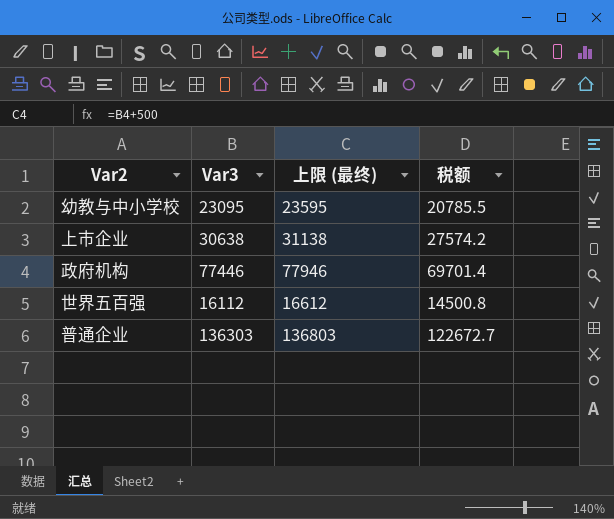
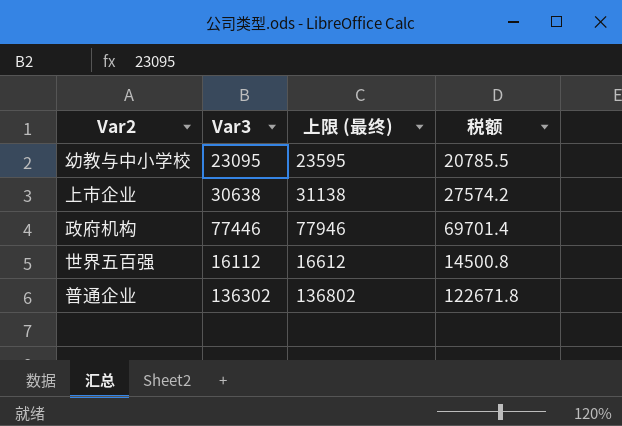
普通企业 | Var3: 136303 -> 136302
普通企业 | 上限 (最终): 136803 -> 136802
普通企业 | 税额: 122672.7 -> 122671.8

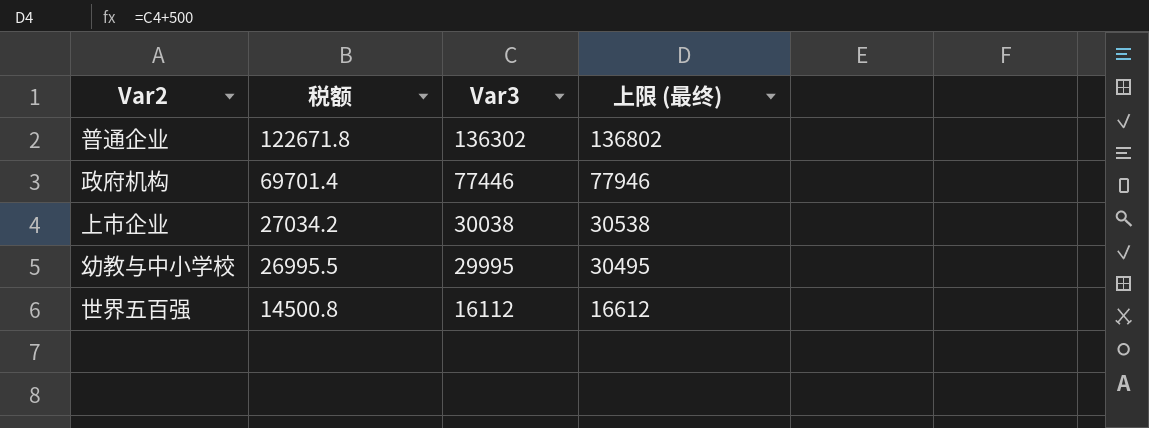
row order: none -> 税额 descending
column 税额 | position: 4 -> 2
上市企业 | 税额: 27574.2 -> 27034.2
上市企业 | Var3: 30638 -> 30038
上市企业 | 上限 (最终): 31138 -> 30538
幼教与中小学校 | 税额: 20785.5 -> 26995.5
幼教与中小学校 | Var3: 23095 -> 29995
幼教与中小学校 | 上限 (最终): 23595 -> 30495

